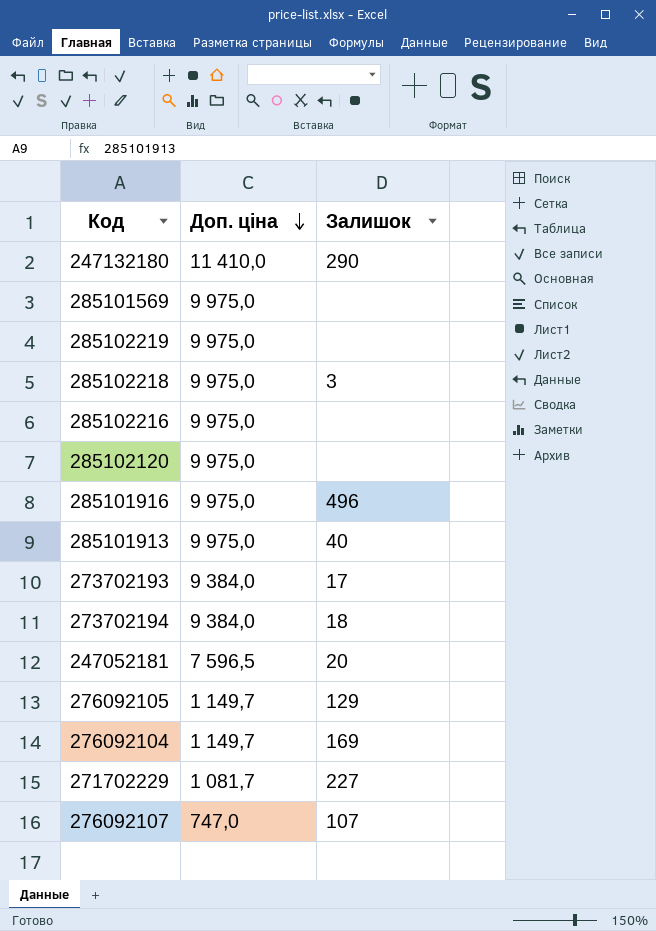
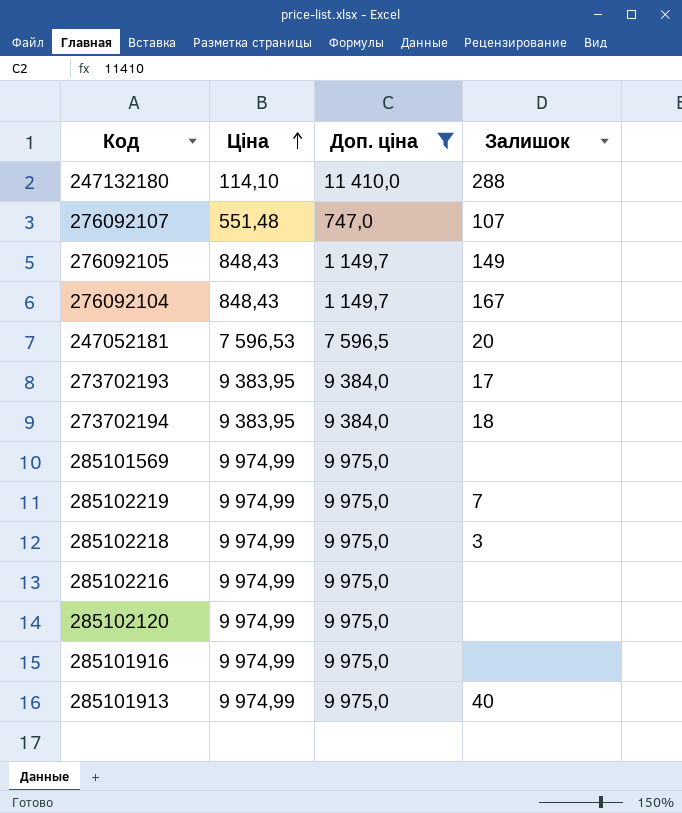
filter: none -> Доп. ціна != 1 081,7
row order: Доп. ціна descending -> Ціна ascending
column Ціна | position: none -> 2
247132180 | Залишок: 290 -> 288
276092105 | Залишок: 129 -> 149
276092104 | Залишок: 169 -> 167
285102219 | Залишок: none -> 7
285101916 | Залишок: 496 -> none

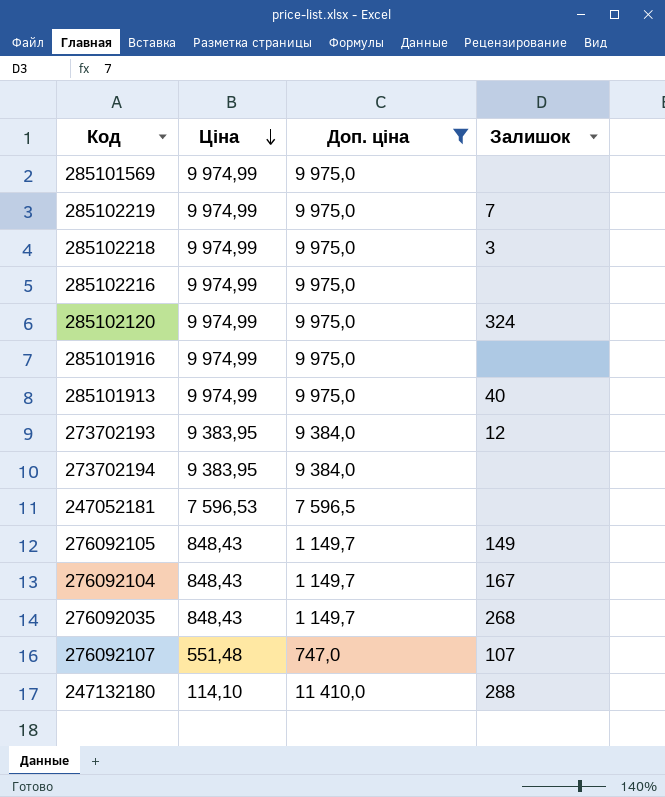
row order: Ціна ascending -> Ціна descending
285102120 | Залишок: none -> 324
273702193 | Залишок: 17 -> 12
273702194 | Залишок: 18 -> none
247052181 | Залишок: 20 -> none
row 276092035: none -> 848,43 | 1 149,7 | 268

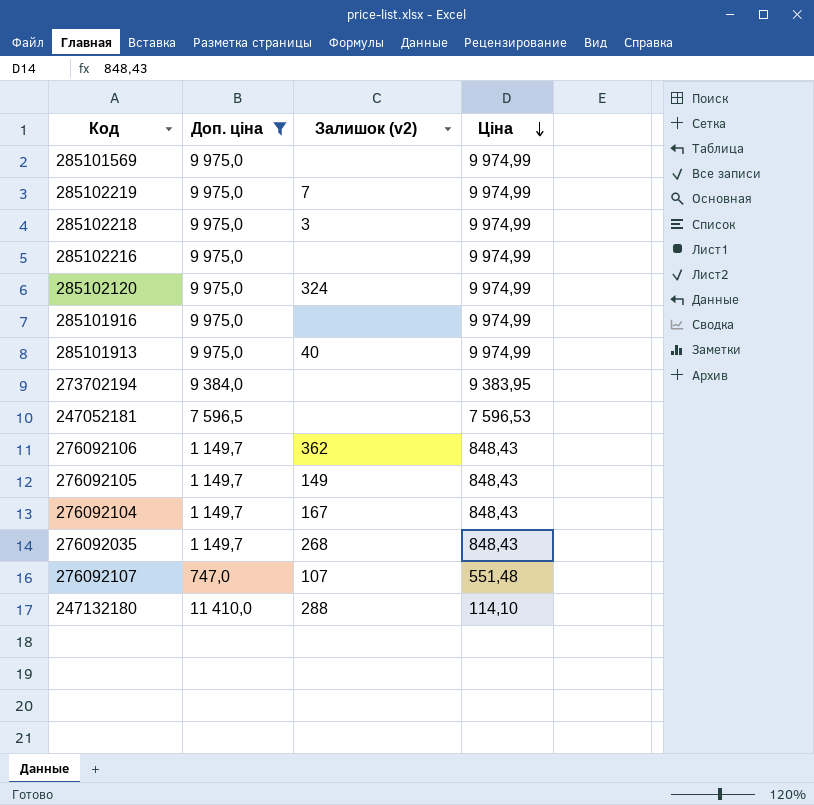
column name: Залишок -> Залишок (v2)
column Ціна | position: 2 -> 4
row 273702193: 9 383,95 | 9 384,0 | 12 -> none
row 276092106: none -> 1 149,7 | 362 | 848,43

